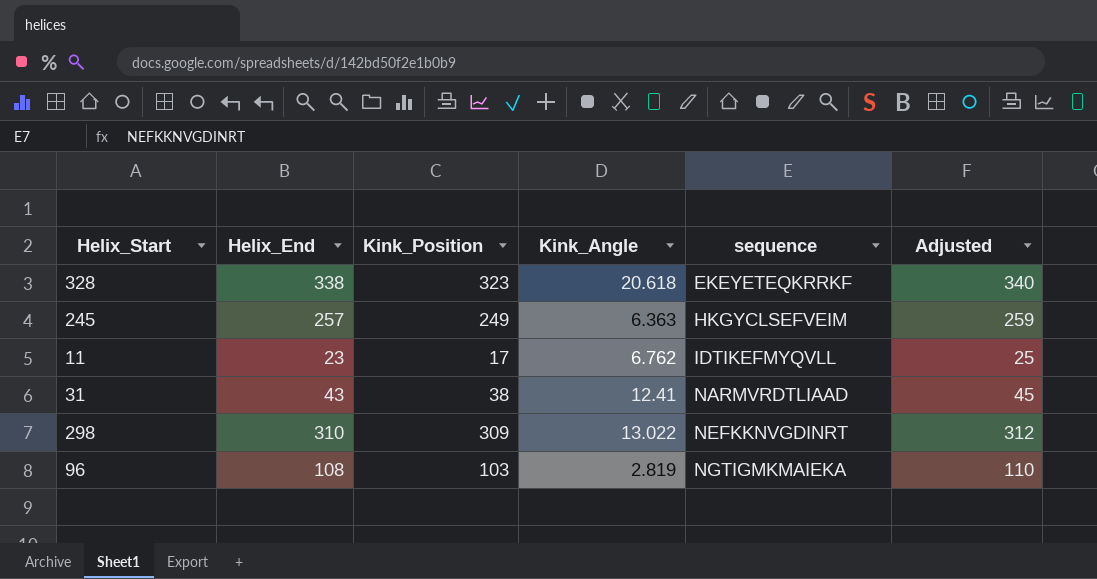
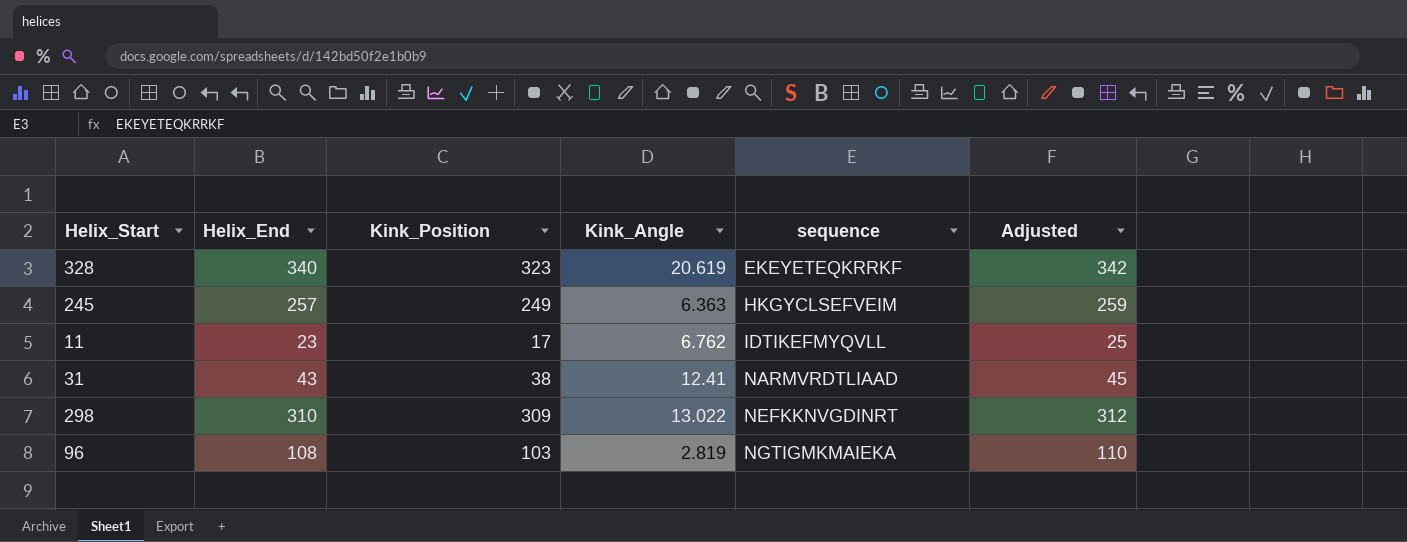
328 | Helix_End: 338 -> 340
328 | Kink_Angle: 20.618 -> 20.619
328 | Adjusted: 340 -> 342

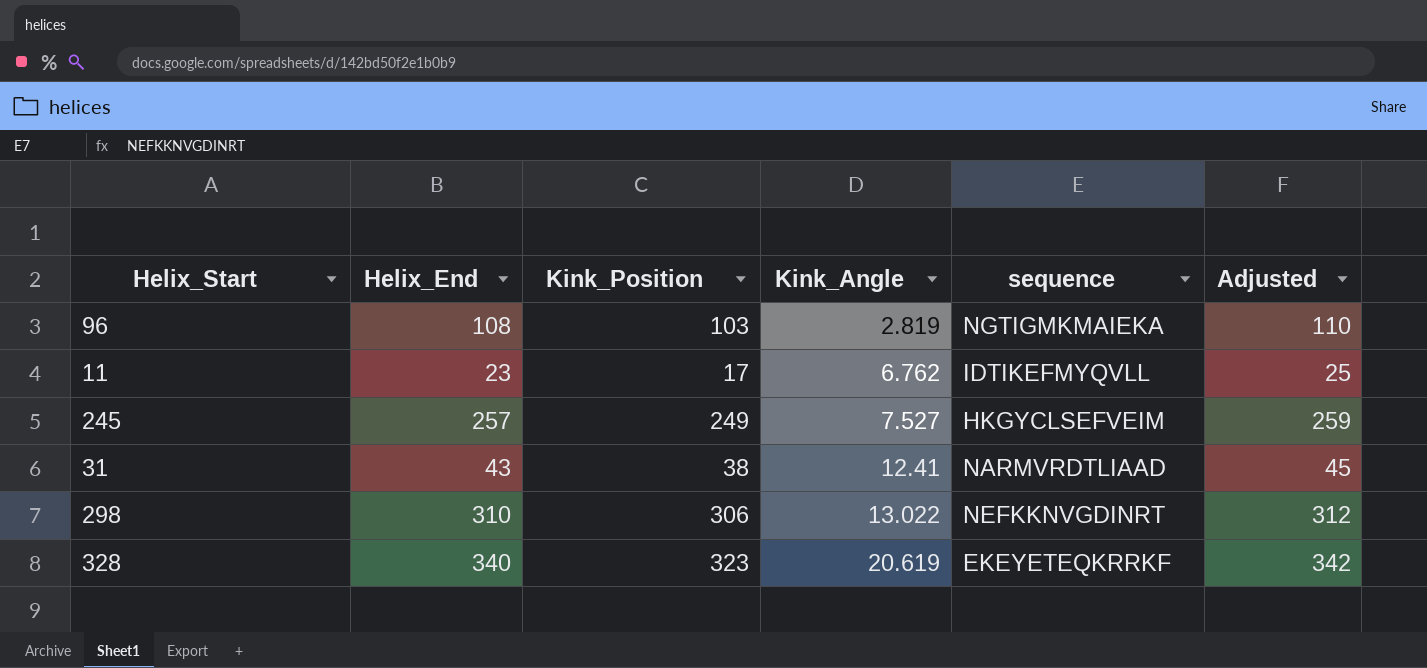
row order: sequence ascending -> Kink_Angle ascending
245 | Kink_Angle: 6.363 -> 7.527
298 | Kink_Position: 309 -> 306

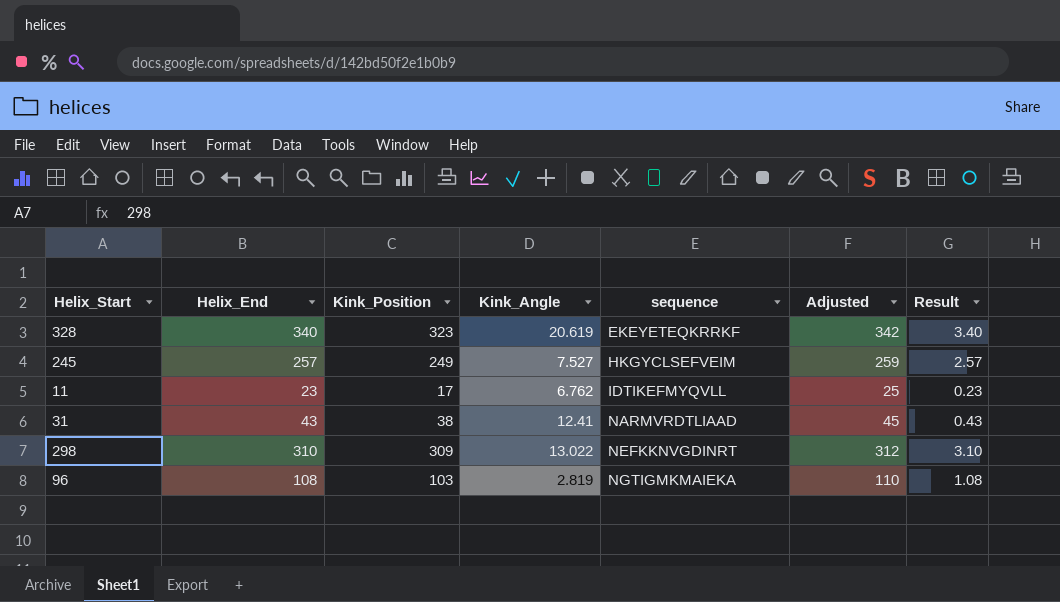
row order: Kink_Angle ascending -> sequence ascending
column Result | formula: none -> [Helix_End] * 0.01
298 | Kink_Position: 306 -> 309

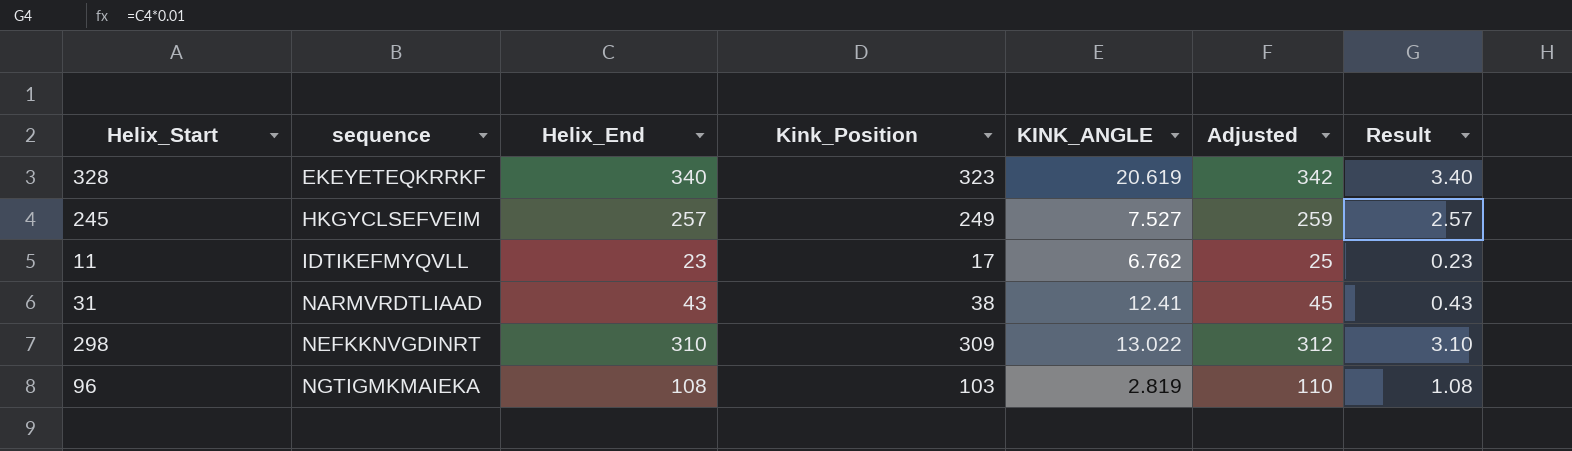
column sequence | position: 5 -> 2
column name: Kink_Angle -> KINK_ANGLE

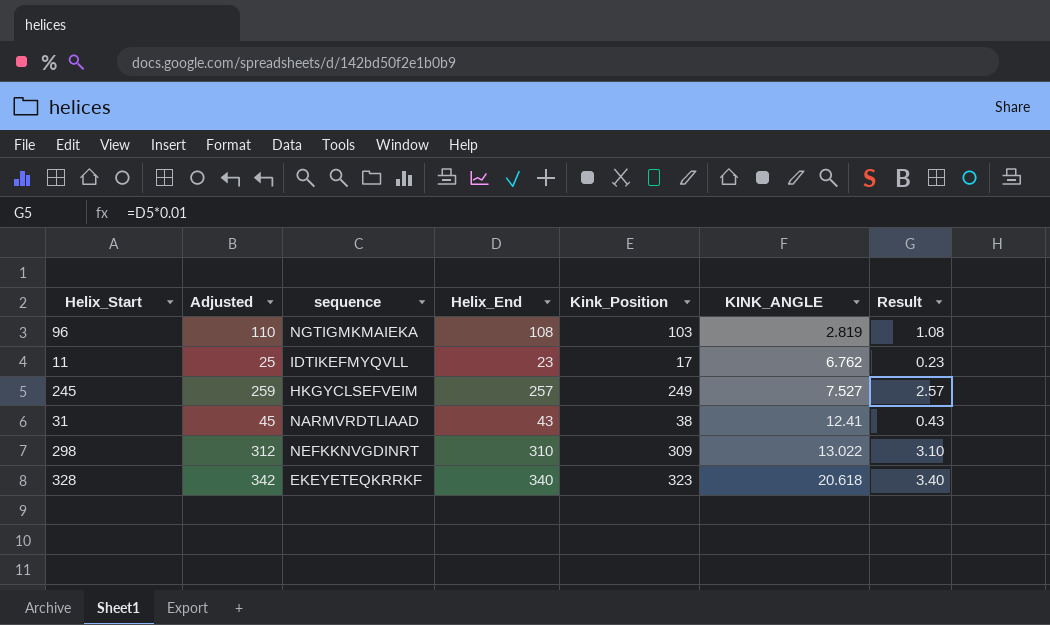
row order: sequence ascending -> KINK_ANGLE ascending
column Adjusted | position: 6 -> 2
328 | KINK_ANGLE: 20.619 -> 20.618

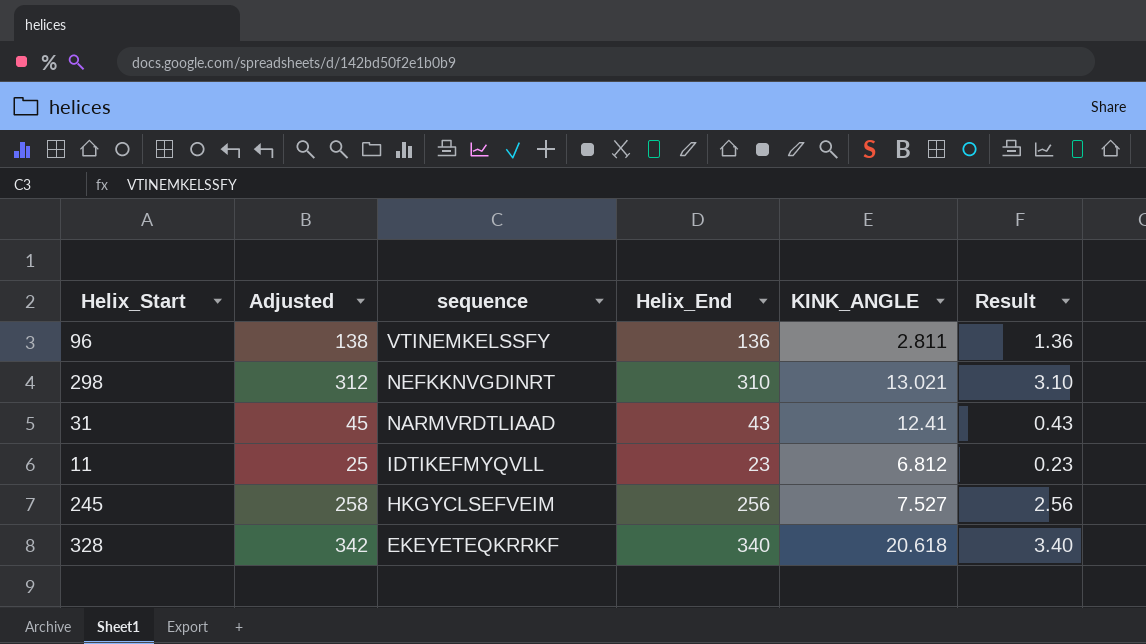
row order: KINK_ANGLE ascending -> sequence descending
column Kink_Position | position: 5 -> none
96 | Adjusted: 110 -> 138
96 | sequence: NGTIGMKMAIEKA -> VTINEMKELSSFY
96 | Helix_End: 108 -> 136
96 | KINK_ANGLE: 2.819 -> 2.811
96 | Result: 1.08 -> 1.36
298 | KINK_ANGLE: 13.022 -> 13.021
11 | KINK_ANGLE: 6.762 -> 6.812
245 | Adjusted: 259 -> 258
245 | Helix_End: 257 -> 256
245 | Result: 2.57 -> 2.56

